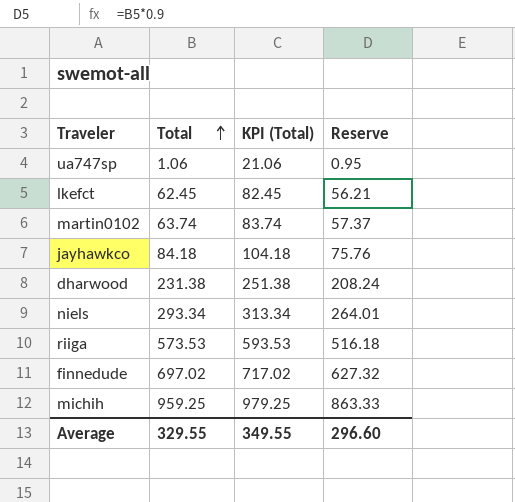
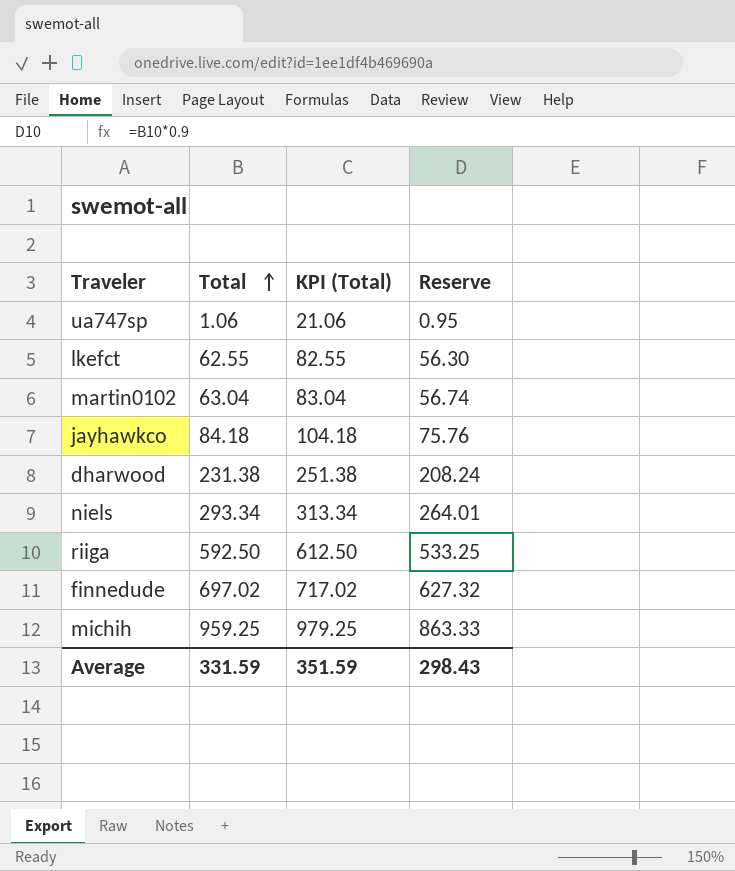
lkefct | Total: 62.45 -> 62.55
lkefct | KPI (Total): 82.45 -> 82.55
lkefct | Reserve: 56.21 -> 56.30
martin0102 | Total: 63.74 -> 63.04
martin0102 | KPI (Total): 83.74 -> 83.04
martin0102 | Reserve: 57.37 -> 56.74
riiga | Total: 573.53 -> 592.50
riiga | KPI (Total): 593.53 -> 612.50
riiga | Reserve: 516.18 -> 533.25
Average | Total: 329.55 -> 331.59
Average | KPI (Total): 349.55 -> 351.59
Average | Reserve: 296.60 -> 298.43

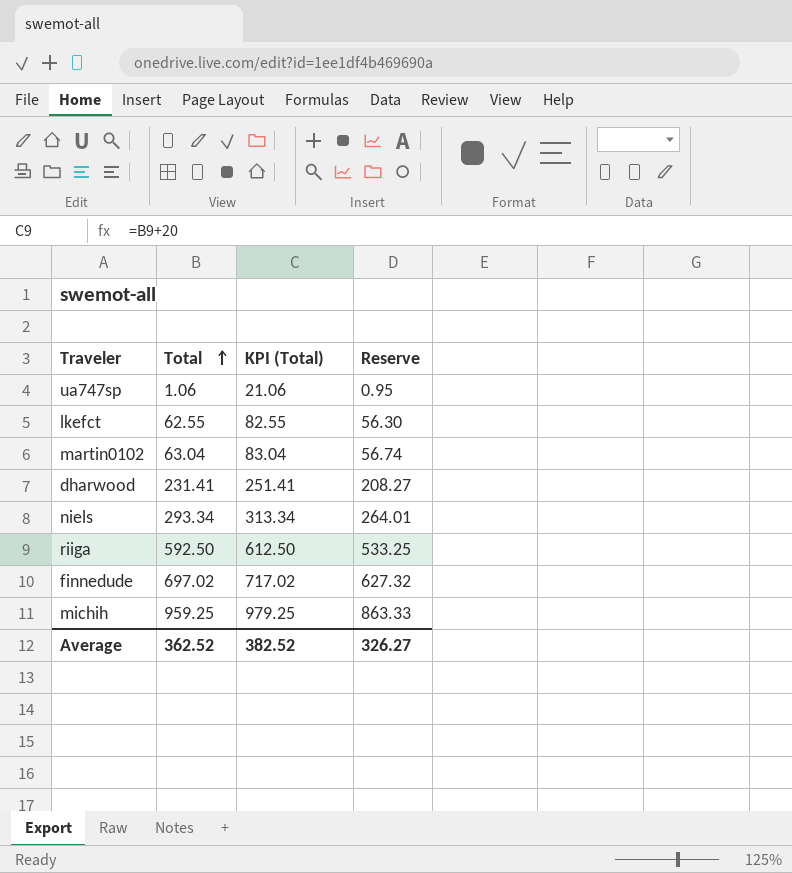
row jayhawkco: 84.18 | 104.18 | 75.76 -> none
dharwood | Total: 231.38 -> 231.41
dharwood | KPI (Total): 251.38 -> 251.41
dharwood | Reserve: 208.24 -> 208.27
Average | Total: 331.59 -> 362.52
Average | KPI (Total): 351.59 -> 382.52
Average | Reserve: 298.43 -> 326.27

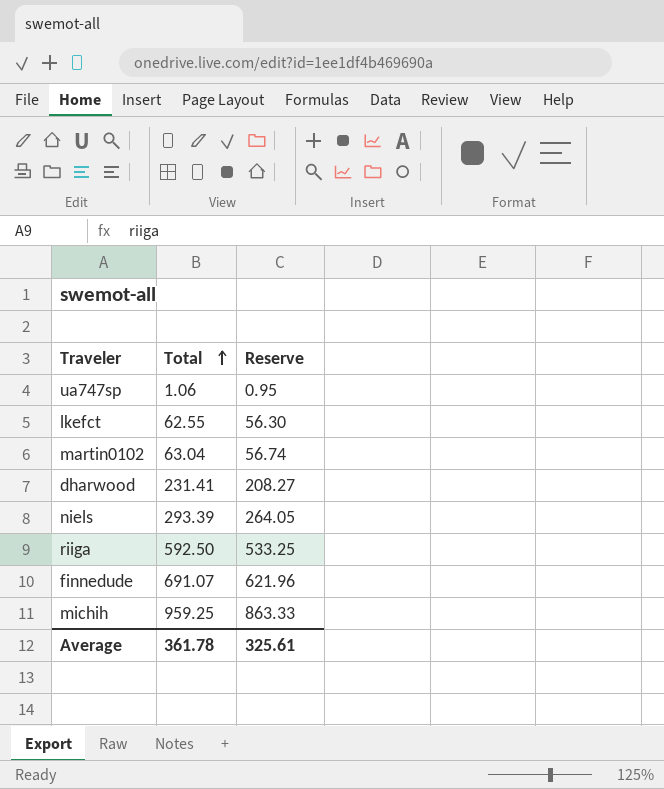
column KPI (Total) | formula: [Total] + 20 -> none
niels | Total: 293.34 -> 293.39
niels | Reserve: 264.01 -> 264.05
finnedude | Total: 697.02 -> 691.07
finnedude | Reserve: 627.32 -> 621.96
Average | Total: 362.52 -> 361.78
Average | Reserve: 326.27 -> 325.61

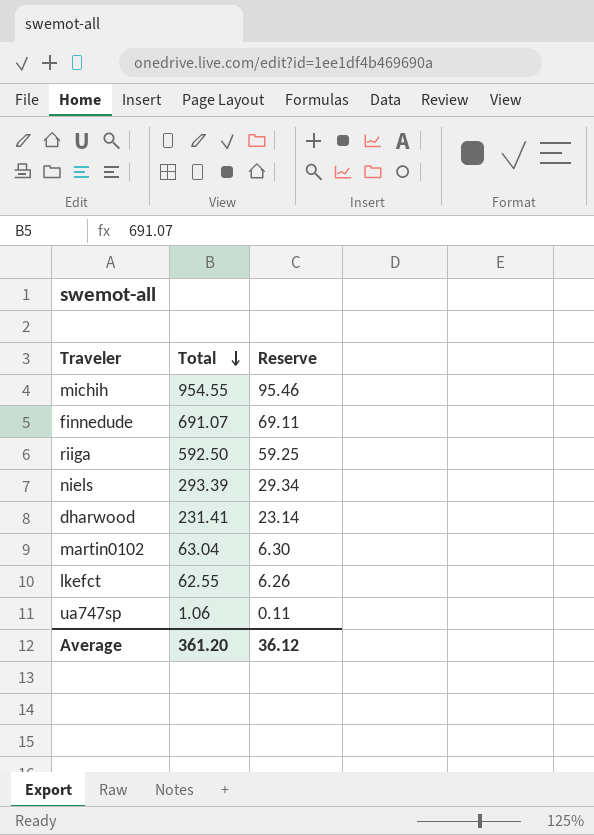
row order: Total ascending -> Total descending
column Reserve | formula: [Total] * 0.9 -> [Total] * 0.1
michih | Total: 959.25 -> 954.55
Average | Total: 361.78 -> 361.20
Average | Reserve: 325.61 -> 36.12

